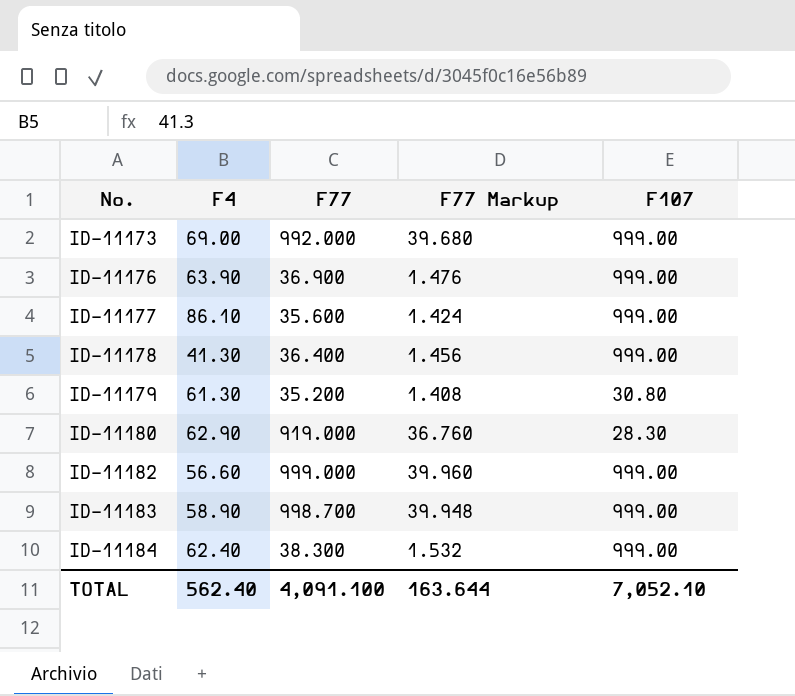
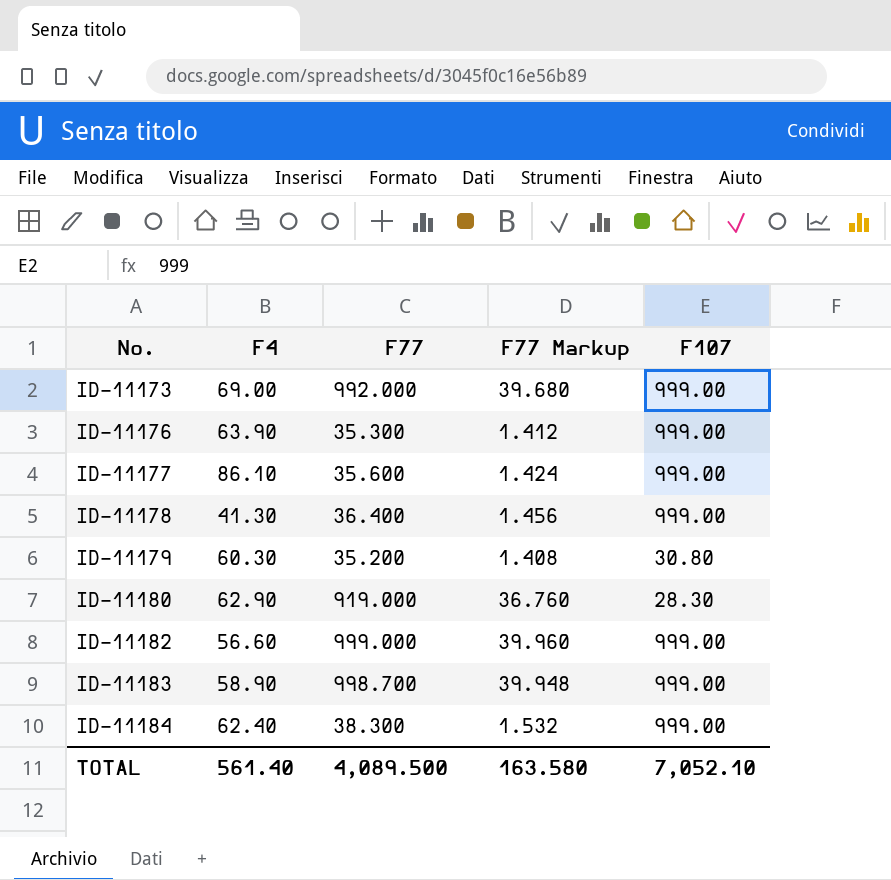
ID-11176 | F77: 36.900 -> 35.300
ID-11176 | F77 Markup: 1.476 -> 1.412
ID-11179 | F4: 61.30 -> 60.30
TOTAL | F4: 562.40 -> 561.40
TOTAL | F77: 4,091.100 -> 4,089.500
TOTAL | F77 Markup: 163.644 -> 163.580

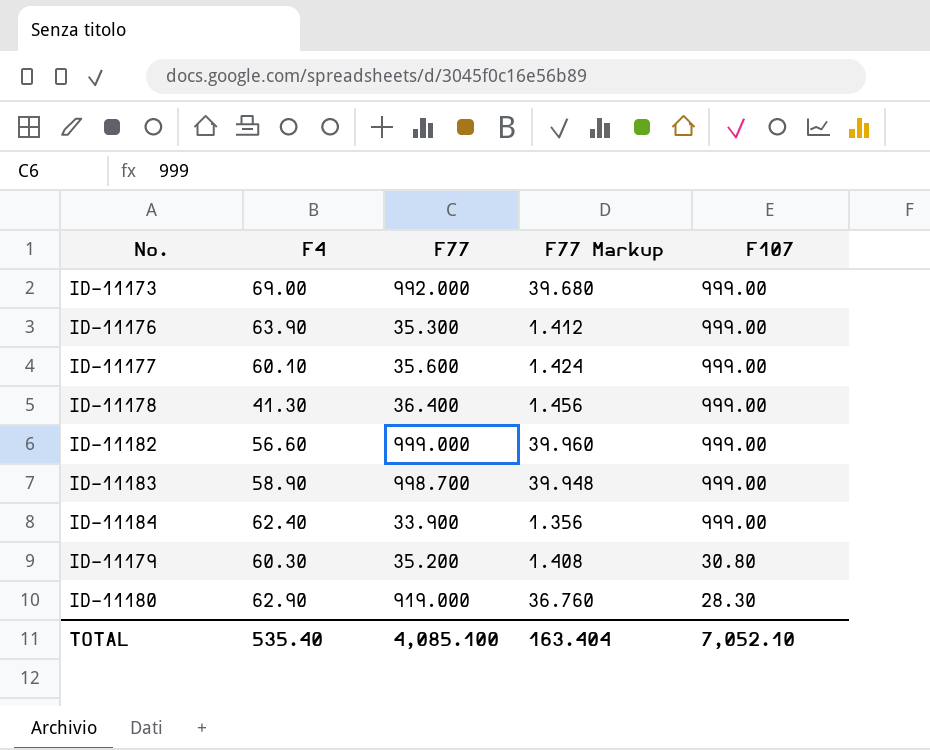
row order: No. ascending -> F107 descending
ID-11177 | F4: 86.10 -> 60.10
ID-11184 | F77: 38.300 -> 33.900
ID-11184 | F77 Markup: 1.532 -> 1.356
TOTAL | F4: 561.40 -> 535.40
TOTAL | F77: 4,089.500 -> 4,085.100
TOTAL | F77 Markup: 163.580 -> 163.404

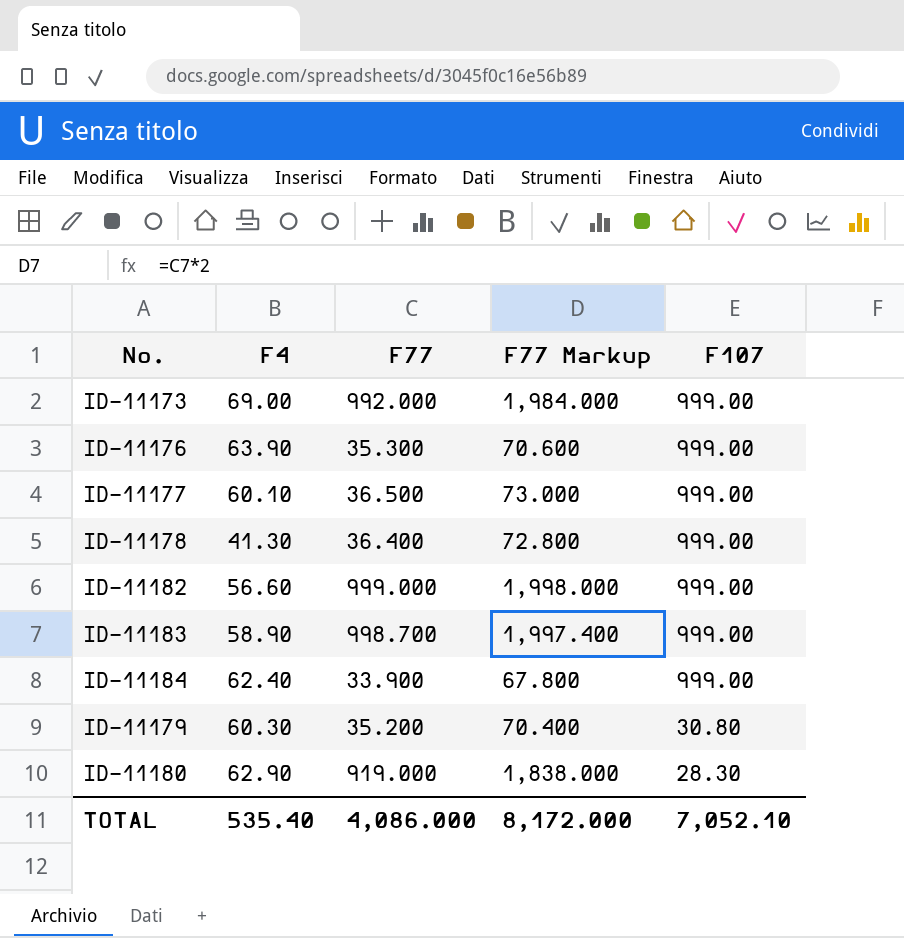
column F77 Markup | formula: [F77] * 0.04 -> [F77] * 2
ID-11177 | F77: 35.600 -> 36.500
TOTAL | F77: 4,085.100 -> 4,086.000
TOTAL | F77 Markup: 163.404 -> 8,172.000

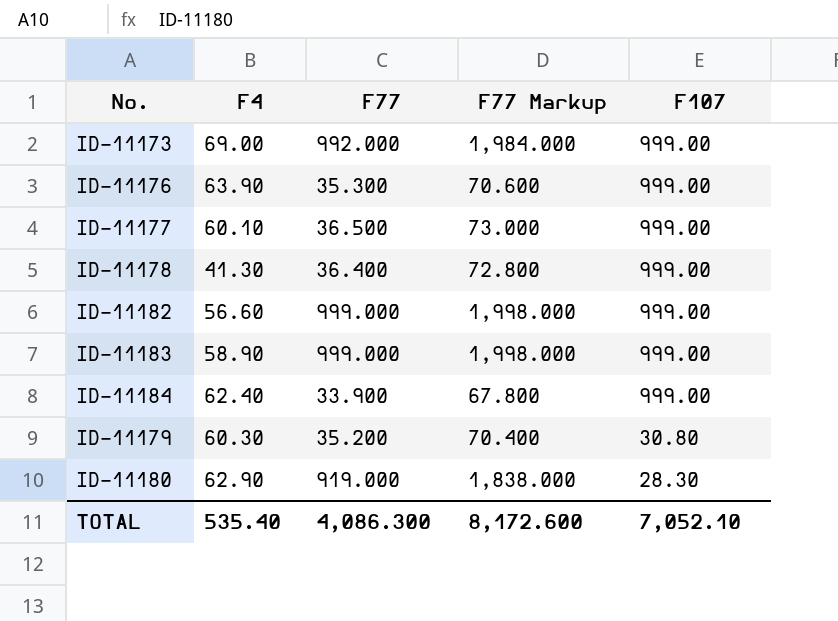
ID-11183 | F77: 998.700 -> 999.000
ID-11183 | F77 Markup: 1,997.400 -> 1,998.000
TOTAL | F77: 4,086.000 -> 4,086.300
TOTAL | F77 Markup: 8,172.000 -> 8,172.600

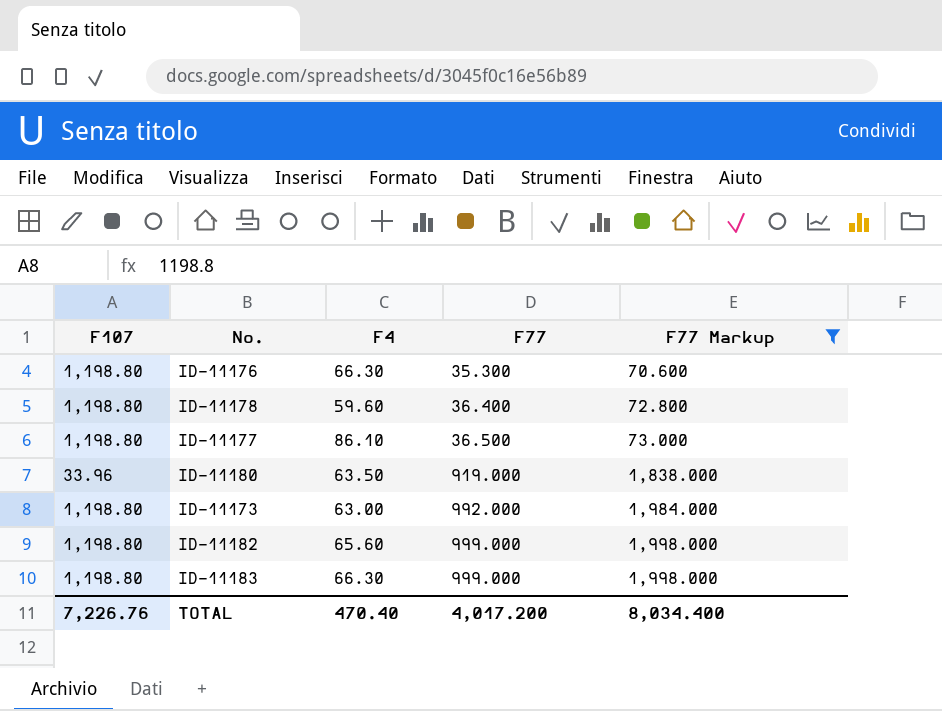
filter: none -> F77 Markup >= 70.600
row order: F107 descending -> F77 ascending
column F107 | position: 5 -> 1
ID-11176 | F107: 999.00 -> 1,198.80
ID-11176 | F4: 63.90 -> 66.30
ID-11178 | F107: 999.00 -> 1,198.80
ID-11178 | F4: 41.30 -> 59.60
ID-11177 | F107: 999.00 -> 1,198.80
ID-11177 | F4: 60.10 -> 86.10
ID-11180 | F107: 28.30 -> 33.96
ID-11180 | F4: 62.90 -> 63.50
ID-11173 | F107: 999.00 -> 1,198.80
ID-11173 | F4: 69.00 -> 63.00
ID-11182 | F107: 999.00 -> 1,198.80
ID-11182 | F4: 56.60 -> 65.60
ID-11183 | F107: 999.00 -> 1,198.80
ID-11183 | F4: 58.90 -> 66.30
TOTAL | F107: 7,052.10 -> 7,226.76
TOTAL | F4: 535.40 -> 470.40
TOTAL | F77: 4,086.300 -> 4,017.200
TOTAL | F77 Markup: 8,172.600 -> 8,034.400

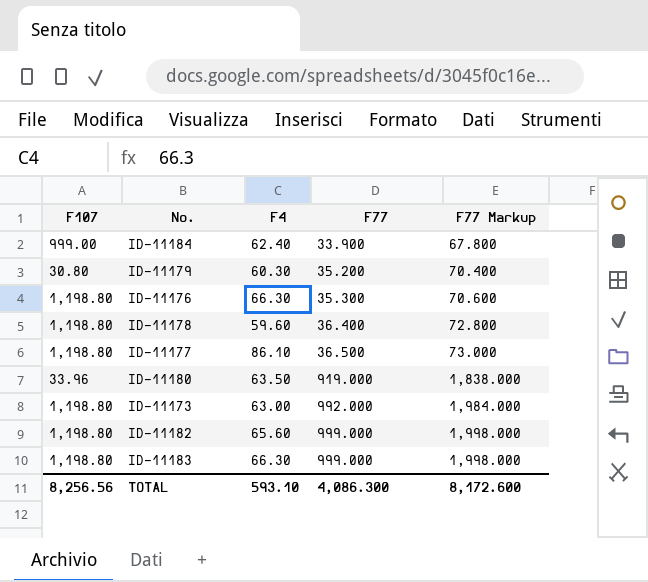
filter: F77 Markup >= 70.600 -> none
TOTAL | F107: 7,226.76 -> 8,256.56
TOTAL | F4: 470.40 -> 593.10
TOTAL | F77: 4,017.200 -> 4,086.300
TOTAL | F77 Markup: 8,034.400 -> 8,172.600

